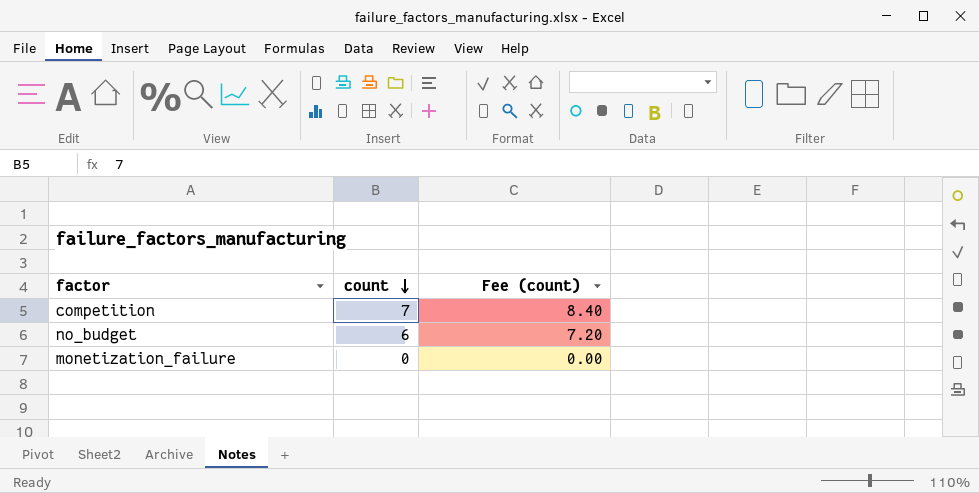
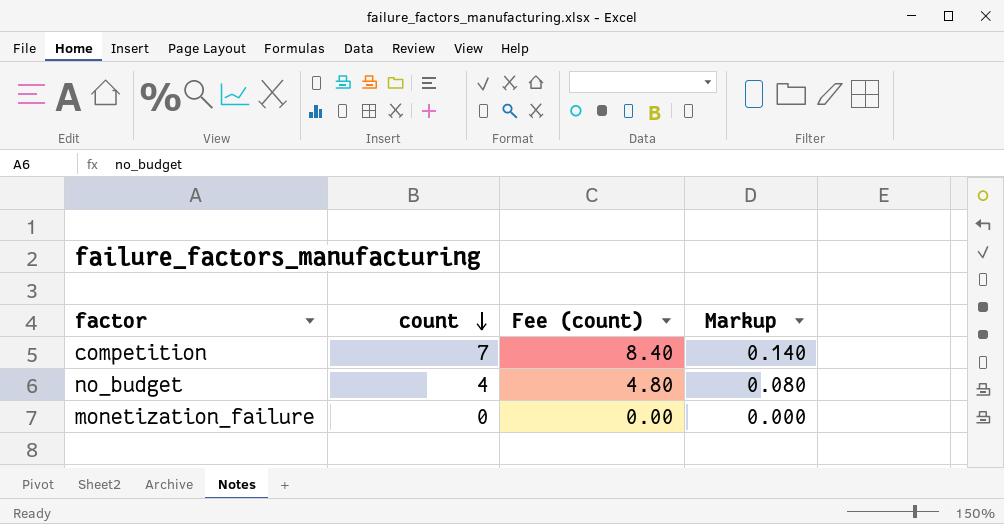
column Markup | formula: none -> [count] * 0.02
no_budget | count: 6 -> 4
no_budget | Fee (count): 7.20 -> 4.80

